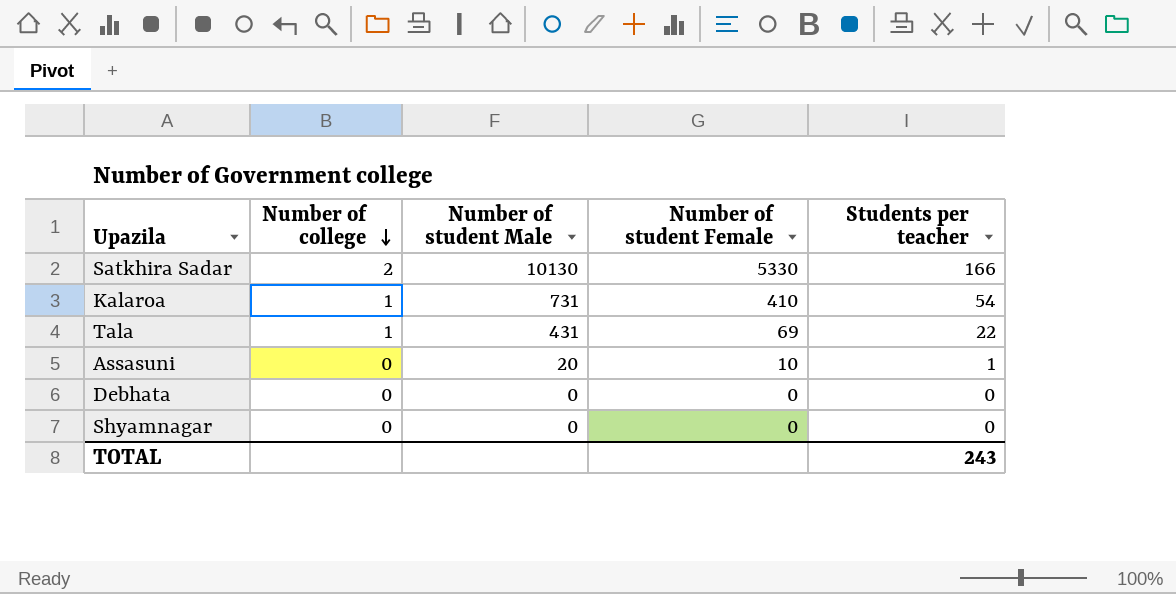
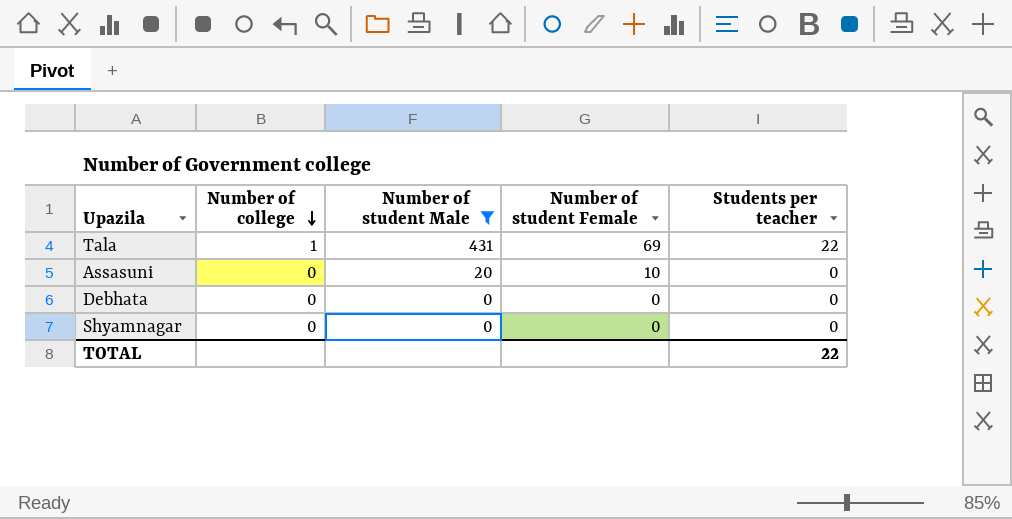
filter: none -> Number of student Male <= 431
Assasuni | Students per teacher: 1 -> 0
TOTAL | Students per teacher: 243 -> 22

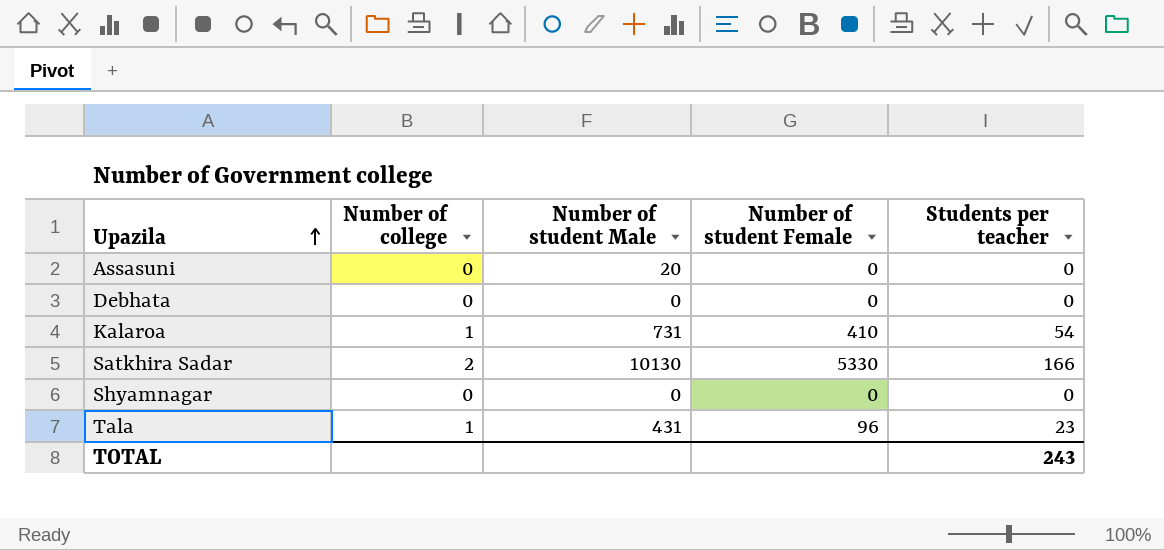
filter: Number of student Male <= 431 -> none
row order: Number of college descending -> Upazila ascending
Assasuni | Number of student Female: 10 -> 0
Tala | Number of student Female: 69 -> 96
Tala | Students per teacher: 22 -> 23
TOTAL | Students per teacher: 22 -> 243

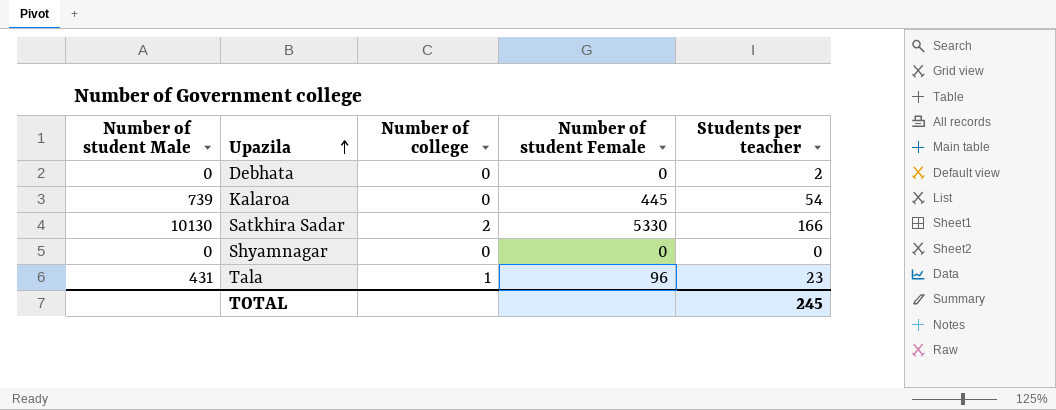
column Number of student Male | position: 3 -> 1
row Assasuni: 0 | 20 | 0 | 0 -> none
Debhata | Students per teacher: 0 -> 2
Kalaroa | Number of student Male: 731 -> 739
Kalaroa | Number of college: 1 -> 0
Kalaroa | Number of student Female: 410 -> 445
TOTAL | Students per teacher: 243 -> 245

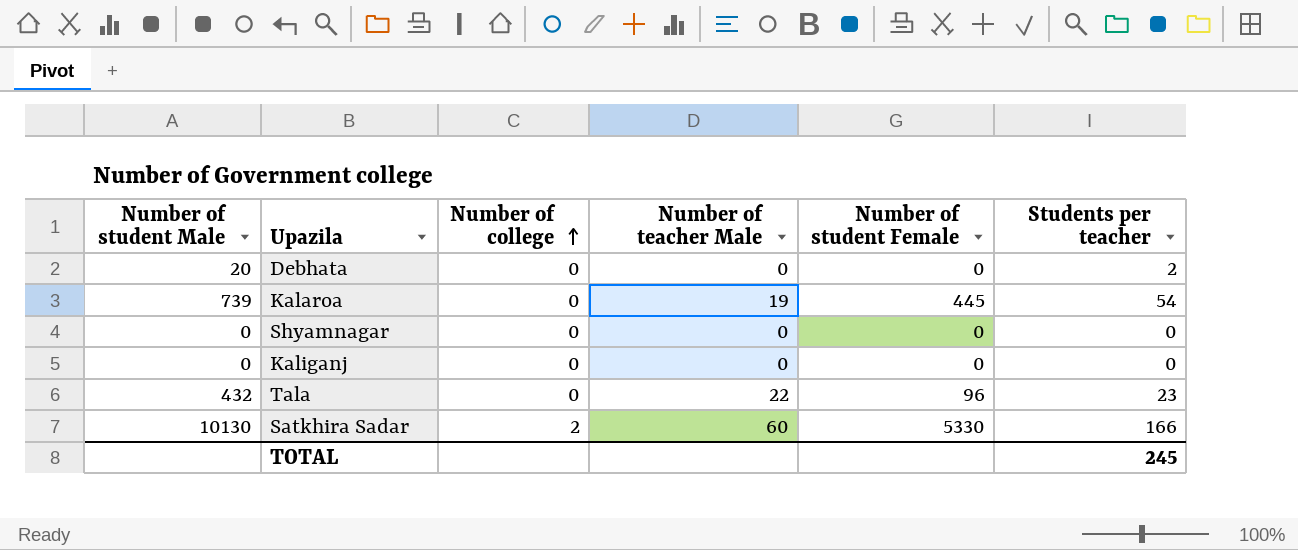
row order: Upazila ascending -> Number of college ascending
column Number of teacher Male | position: none -> 4
Debhata | Number of student Male: 0 -> 20
row Kaliganj: none -> 0 | 0 | 0 | 0 | 0
Tala | Number of student Male: 431 -> 432
Tala | Number of college: 1 -> 0

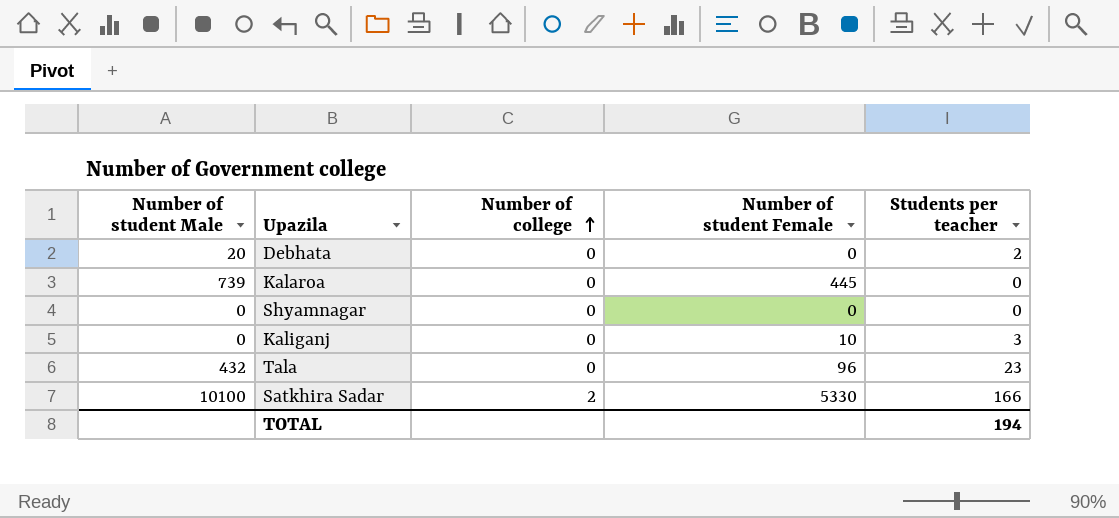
column Number of teacher Male | position: 4 -> none
Kalaroa | Students per teacher: 54 -> 0
Kaliganj | Number of student Female: 0 -> 10
Kaliganj | Students per teacher: 0 -> 3
Satkhira Sadar | Number of student Male: 10130 -> 10100
TOTAL | Students per teacher: 245 -> 194

